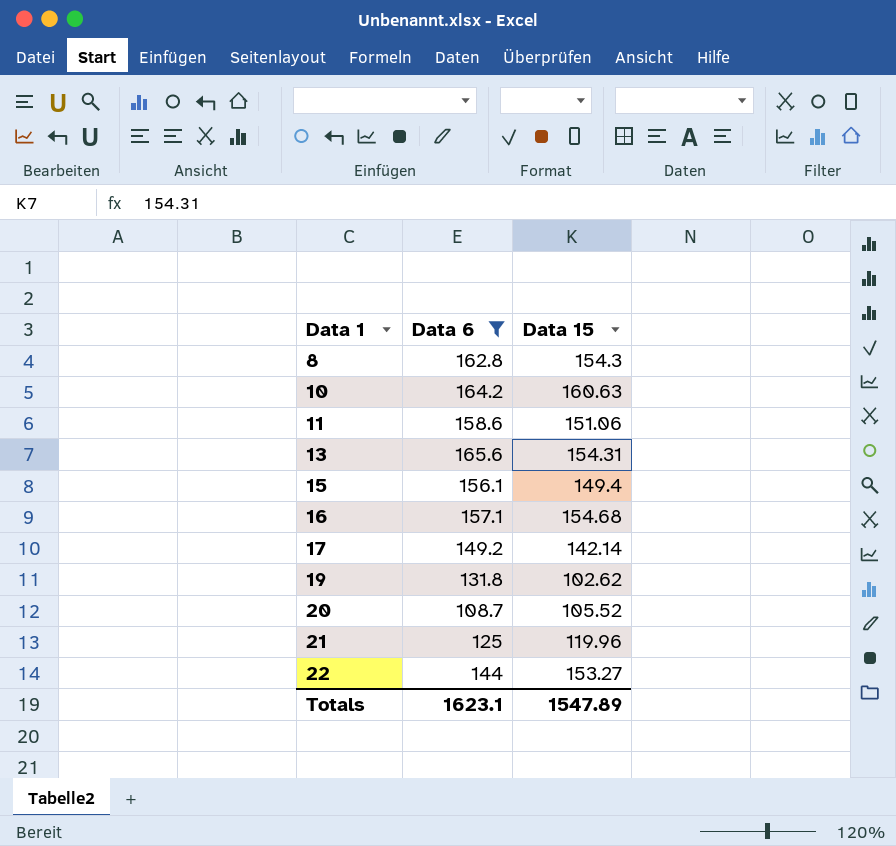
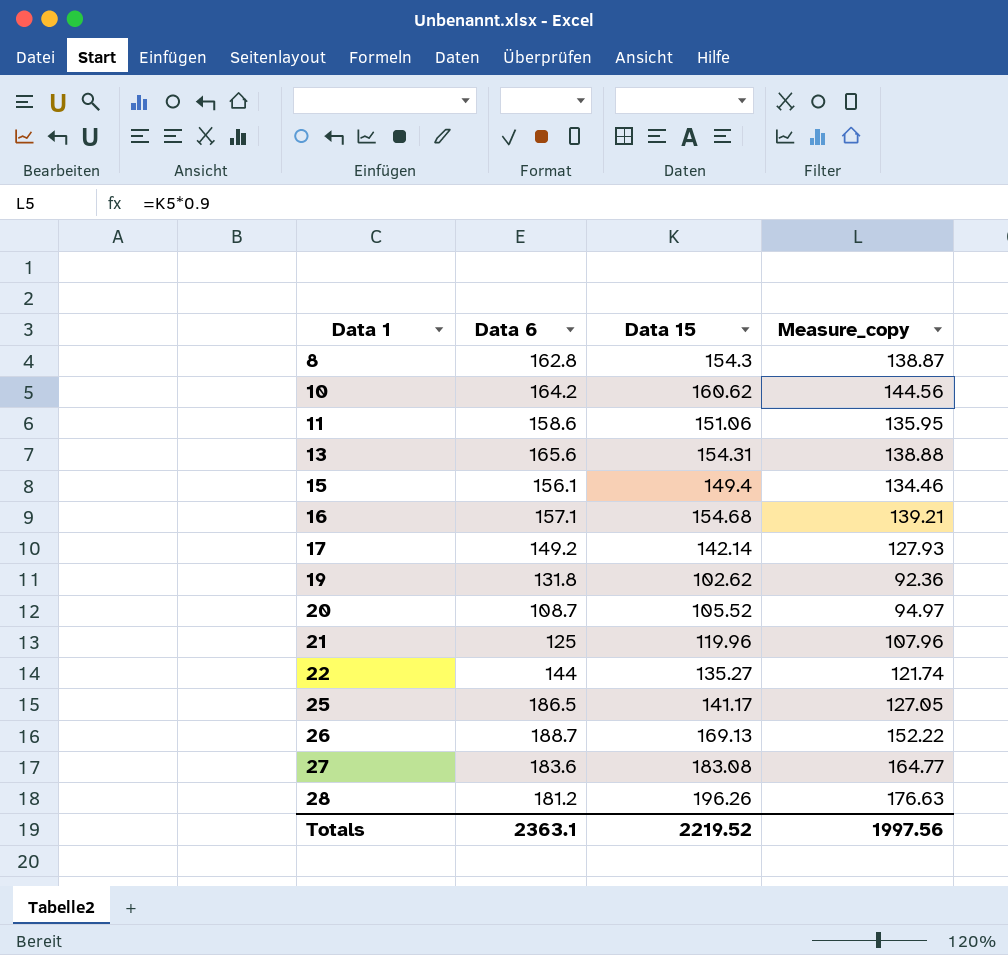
filter: Data 6 <= 165.6 -> none
column Measure_copy | formula: none -> [Data 15] * 0.9
10 | Data 15: 160.63 -> 160.62
22 | Data 15: 153.27 -> 135.27
Totals | Data 6: 1623.1 -> 2363.1
Totals | Data 15: 1547.89 -> 2219.52

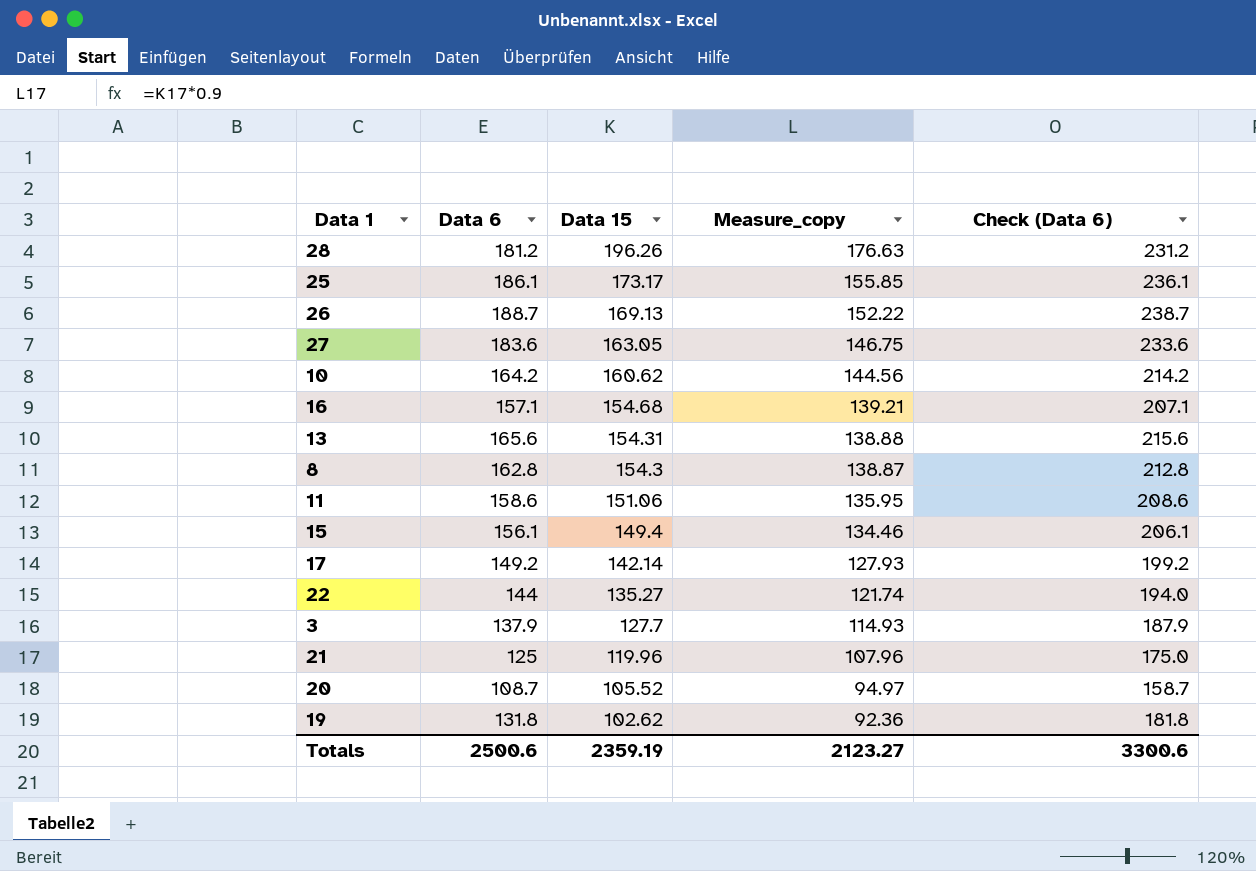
row order: Data 1 ascending -> Data 15 descending
column Check (Data 6) | formula: none -> [Data 6] + 50
25 | Data 6: 186.5 -> 186.1
25 | Data 15: 141.17 -> 173.17
25 | Measure_copy: 127.05 -> 155.85
27 | Data 15: 183.08 -> 163.05
27 | Measure_copy: 164.77 -> 146.75
row 3: none -> 137.9 | 127.7 | 114.93 | 187.9
Totals | Data 6: 2363.1 -> 2500.6
Totals | Data 15: 2219.52 -> 2359.19
Totals | Measure_copy: 1997.56 -> 2123.27

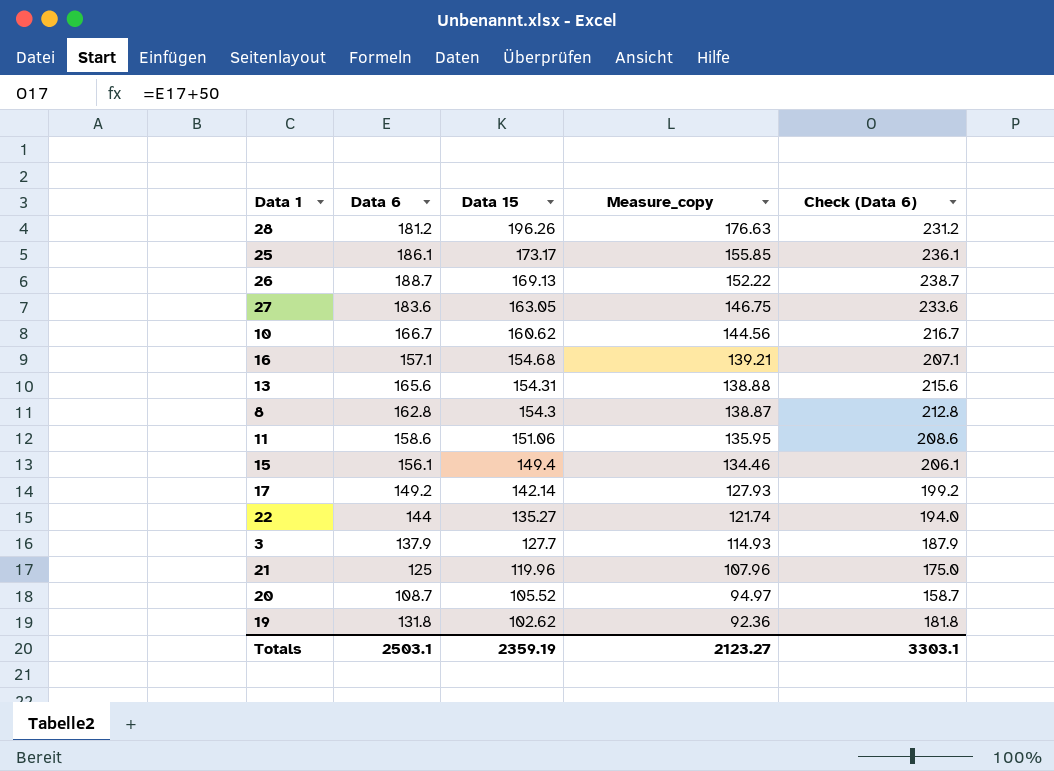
10 | Data 6: 164.2 -> 166.7
10 | Check (Data 6): 214.2 -> 216.7
Totals | Data 6: 2500.6 -> 2503.1
Totals | Check (Data 6): 3300.6 -> 3303.1

